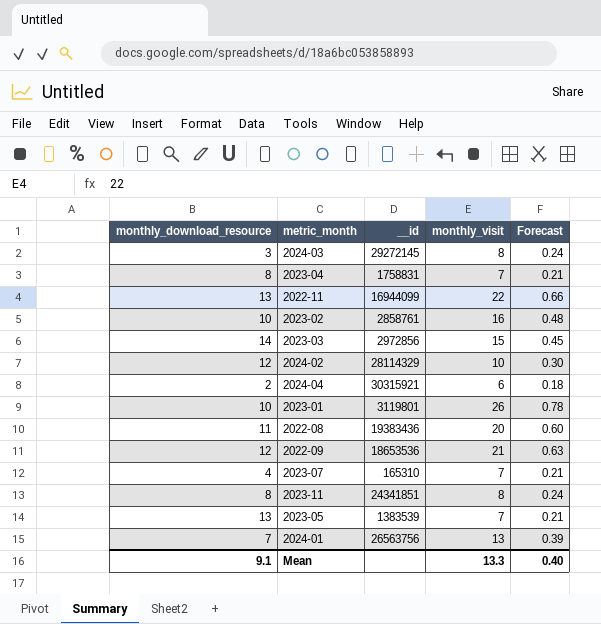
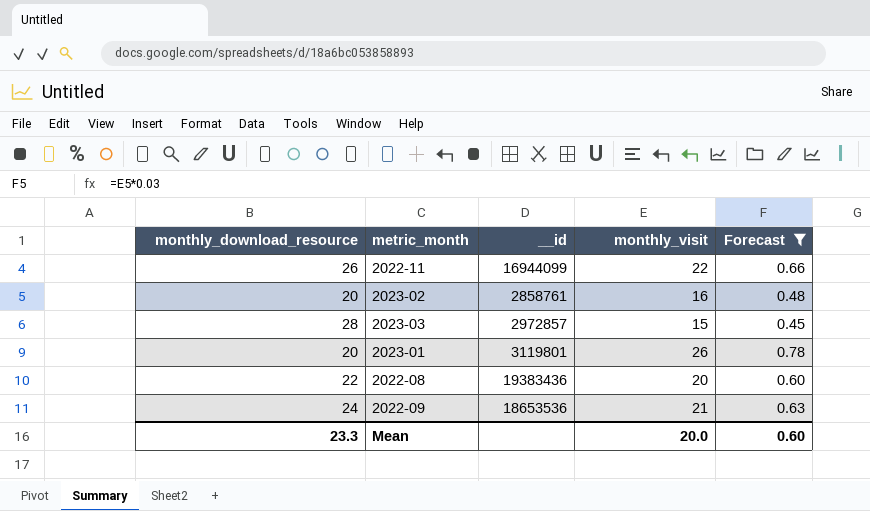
filter: none -> Forecast >= 0.45
2022-11 | monthly_download_resource: 13 -> 26
2023-02 | monthly_download_resource: 10 -> 20
2023-03 | monthly_download_resource: 14 -> 28
2023-03 | __id: 2972856 -> 2972857
2023-01 | monthly_download_resource: 10 -> 20
2022-08 | monthly_download_resource: 11 -> 22
2022-09 | monthly_download_resource: 12 -> 24
Mean | monthly_download_resource: 9.1 -> 23.3
Mean | monthly_visit: 13.3 -> 20.0
Mean | Forecast: 0.40 -> 0.60

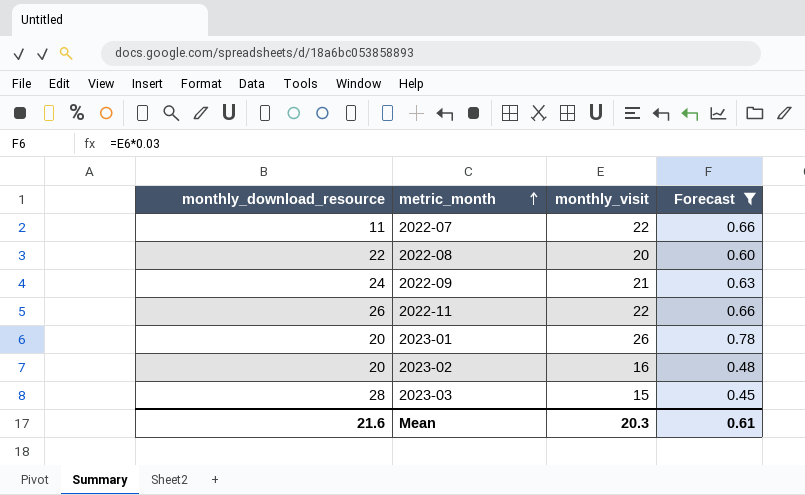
row order: none -> metric_month ascending
column __id | position: 3 -> none
row 2022-07: none -> 11 | 22 | 0.66
Mean | monthly_download_resource: 23.3 -> 21.6
Mean | monthly_visit: 20.0 -> 20.3
Mean | Forecast: 0.60 -> 0.61

